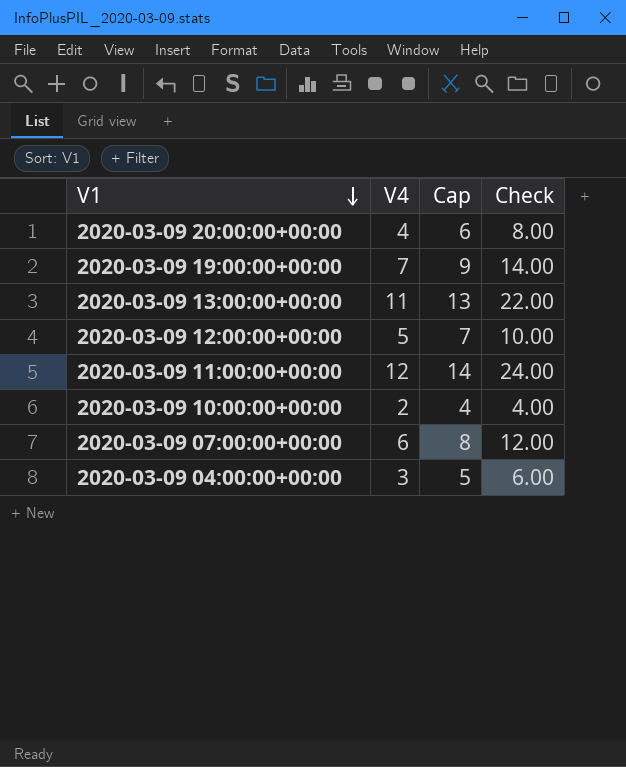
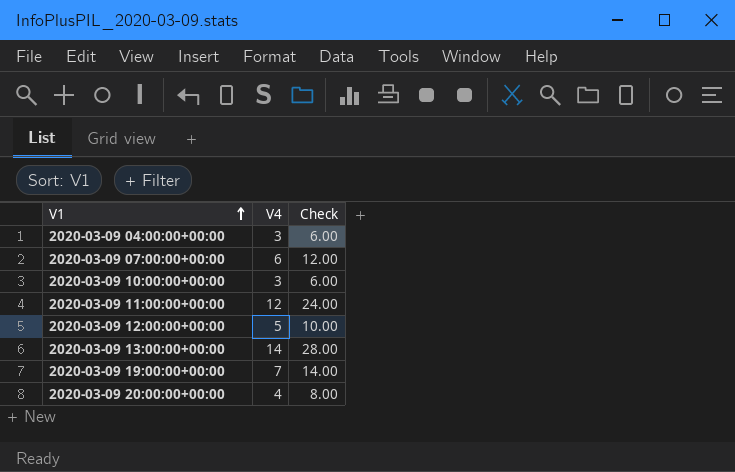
row order: V1 descending -> V1 ascending
column Cap | formula: [V4] + 2 -> none
2020-03-09 10:00:00+00:00 | V4: 2 -> 3
2020-03-09 10:00:00+00:00 | Check: 4.00 -> 6.00
2020-03-09 13:00:00+00:00 | V4: 11 -> 14
2020-03-09 13:00:00+00:00 | Check: 22.00 -> 28.00

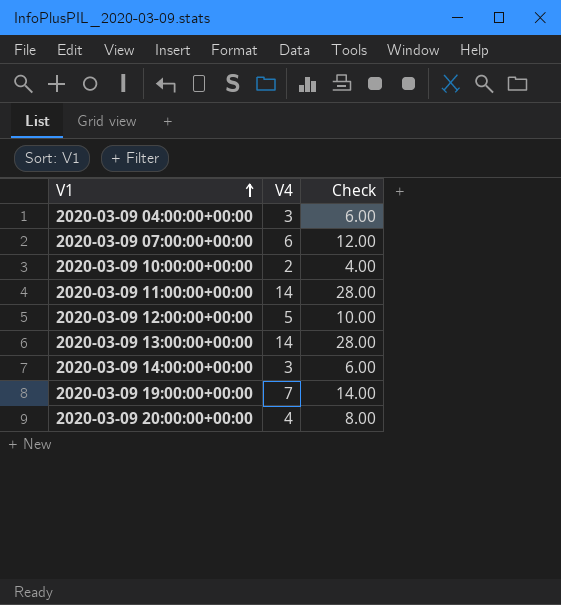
2020-03-09 10:00:00+00:00 | V4: 3 -> 2
2020-03-09 10:00:00+00:00 | Check: 6.00 -> 4.00
2020-03-09 11:00:00+00:00 | V4: 12 -> 14
2020-03-09 11:00:00+00:00 | Check: 24.00 -> 28.00
row 2020-03-09 14:00:00+00:00: none -> 3 | 6.00

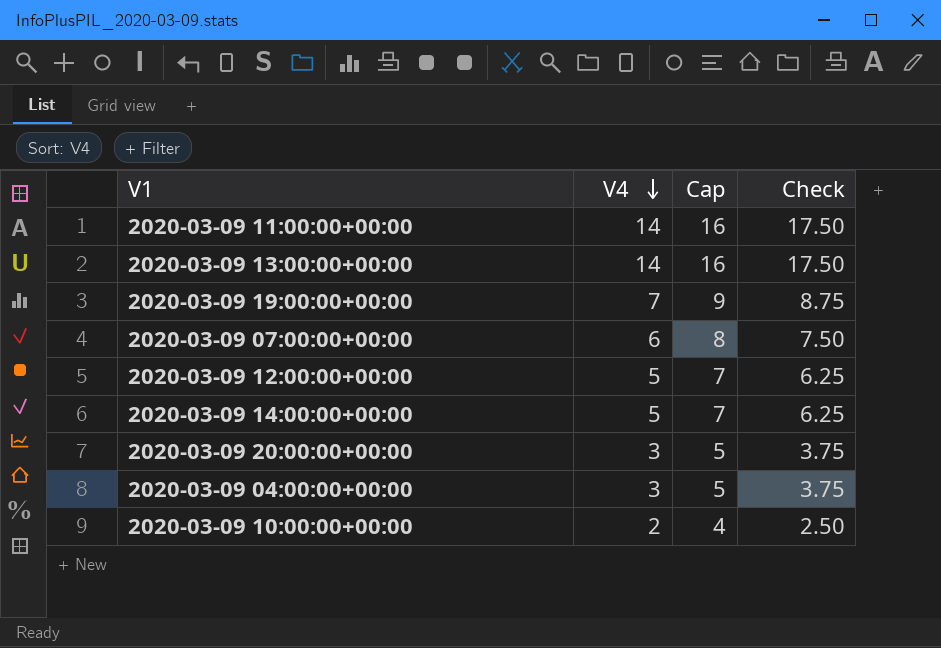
row order: V1 ascending -> V4 descending
column Cap | formula: none -> [V4] + 2
column Check | formula: [V4] * 2 -> [V4] * 1.25
2020-03-09 14:00:00+00:00 | V4: 3 -> 5
2020-03-09 20:00:00+00:00 | V4: 4 -> 3

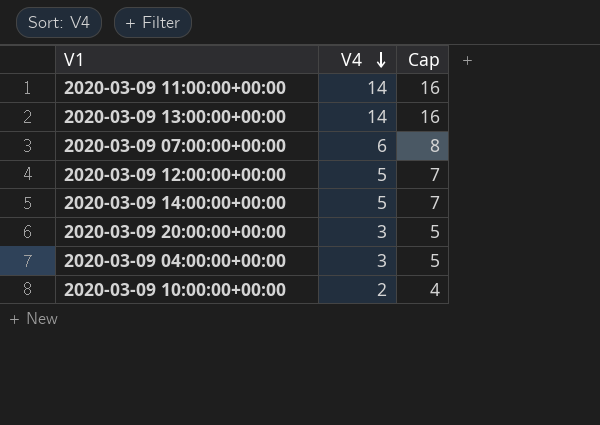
column Check | formula: [V4] * 1.25 -> none
row 2020-03-09 19:00:00+00:00: 7 | 9 | 8.75 -> none

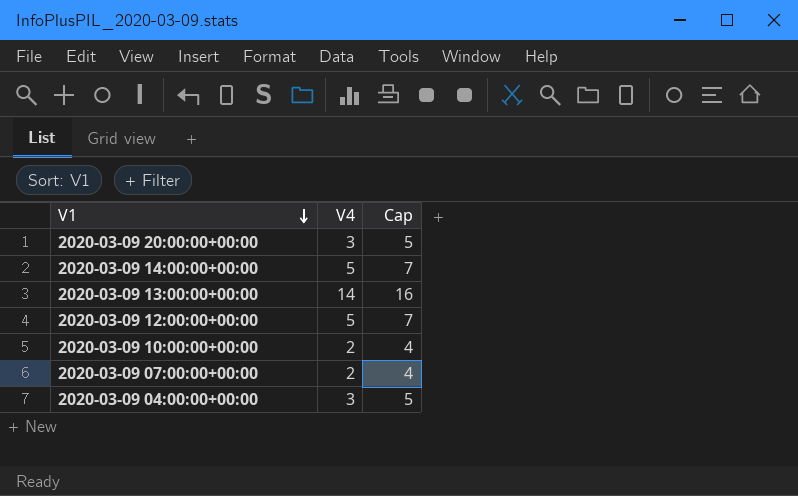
row order: V4 descending -> V1 descending
row 2020-03-09 11:00:00+00:00: 14 | 16 -> none
2020-03-09 07:00:00+00:00 | V4: 6 -> 2
2020-03-09 07:00:00+00:00 | Cap: 8 -> 4

